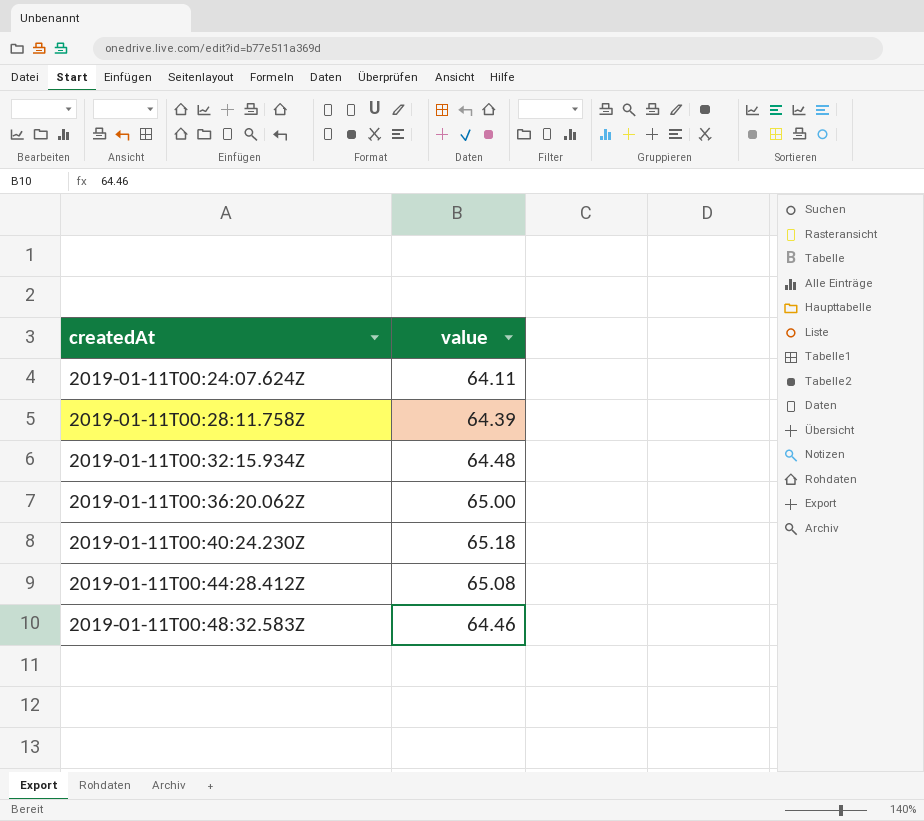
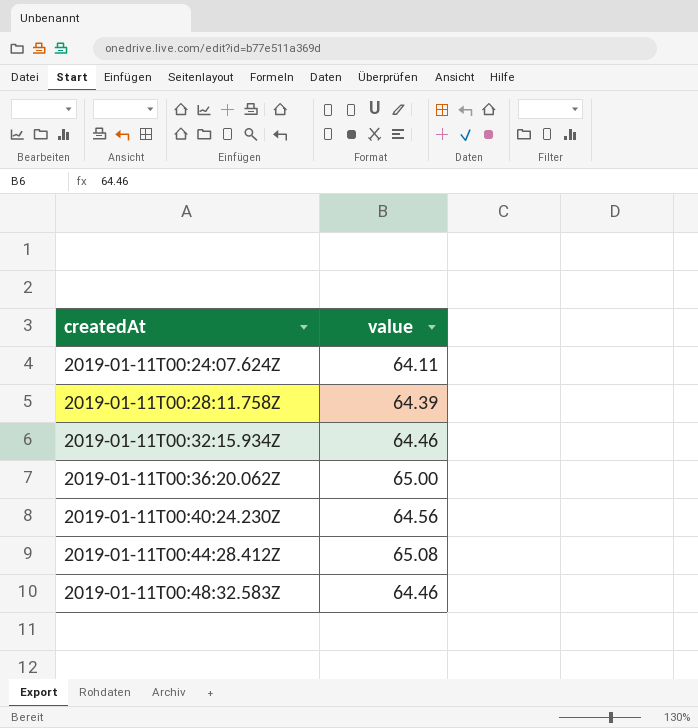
2019-01-11T00:32:15.934Z | value: 64.48 -> 64.46
2019-01-11T00:40:24.230Z | value: 65.18 -> 64.56

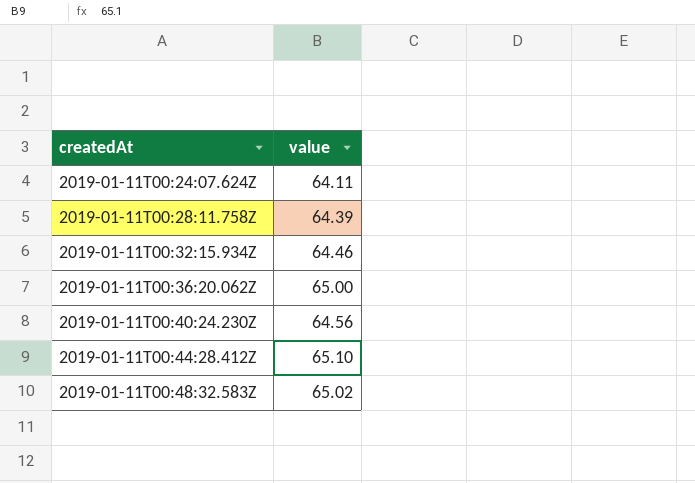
2019-01-11T00:44:28.412Z | value: 65.08 -> 65.10
2019-01-11T00:48:32.583Z | value: 64.46 -> 65.02

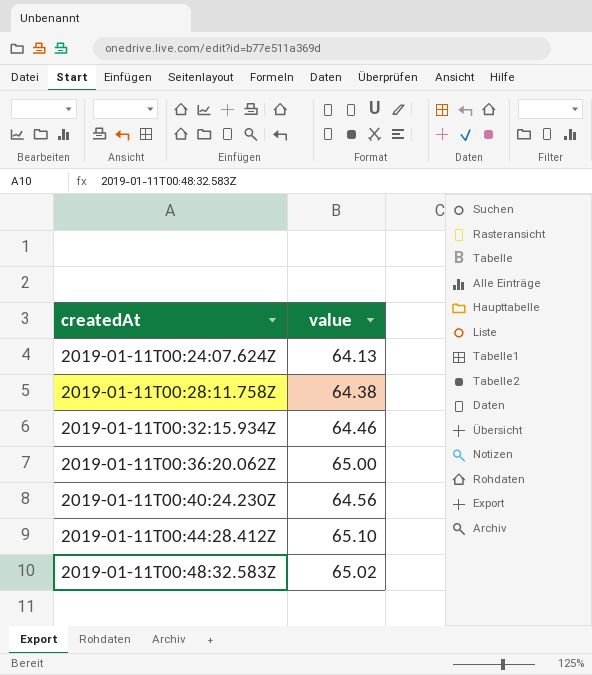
2019-01-11T00:24:07.624Z | value: 64.11 -> 64.13
2019-01-11T00:28:11.758Z | value: 64.39 -> 64.38

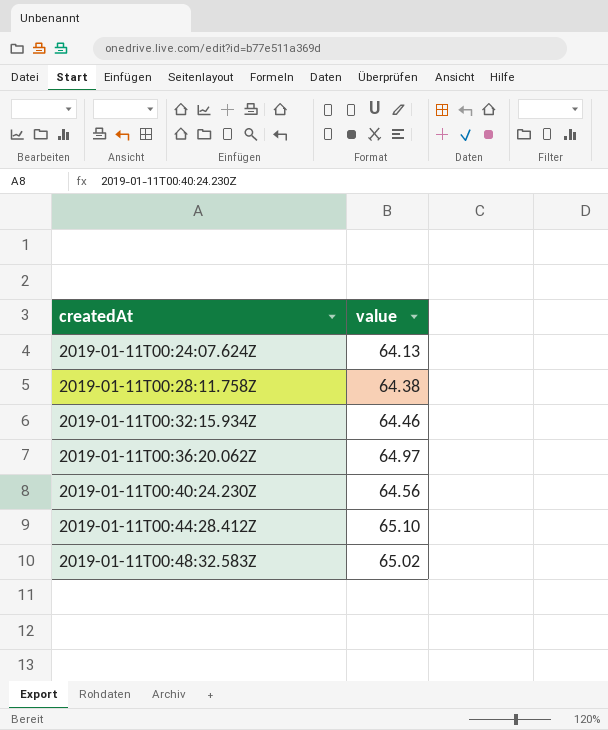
2019-01-11T00:36:20.062Z | value: 65.00 -> 64.97

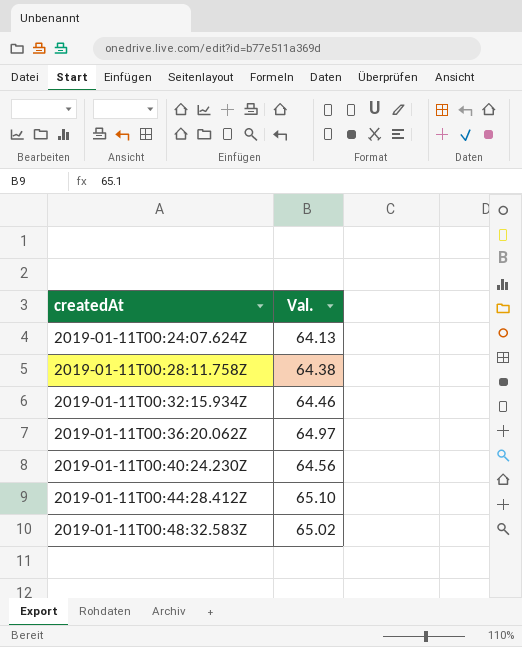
column name: value -> Val.

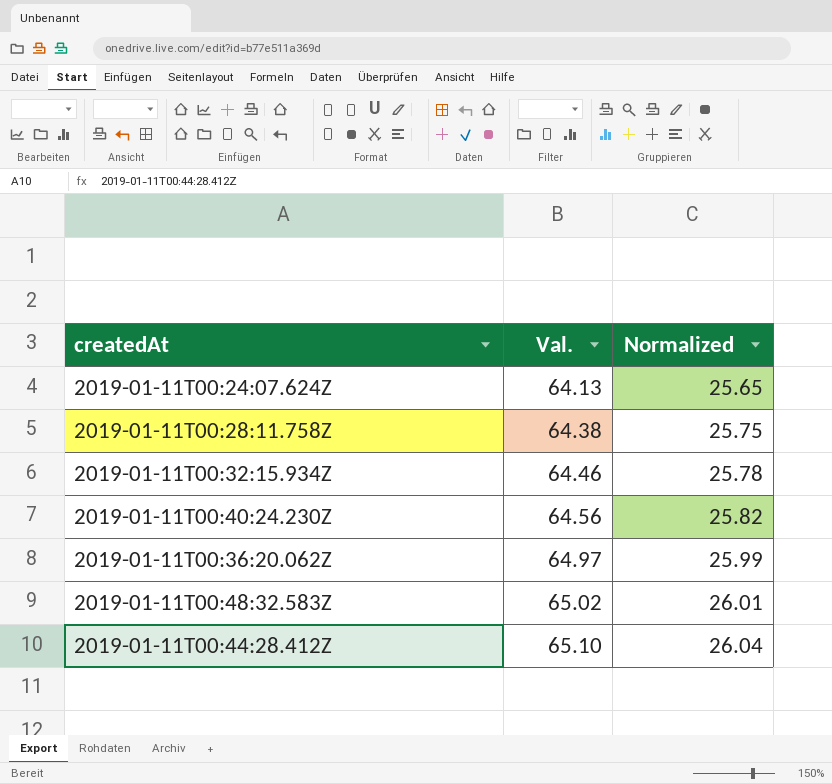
row order: createdAt ascending -> Val. ascending
column Normalized | formula: none -> [Val.] * 0.4

